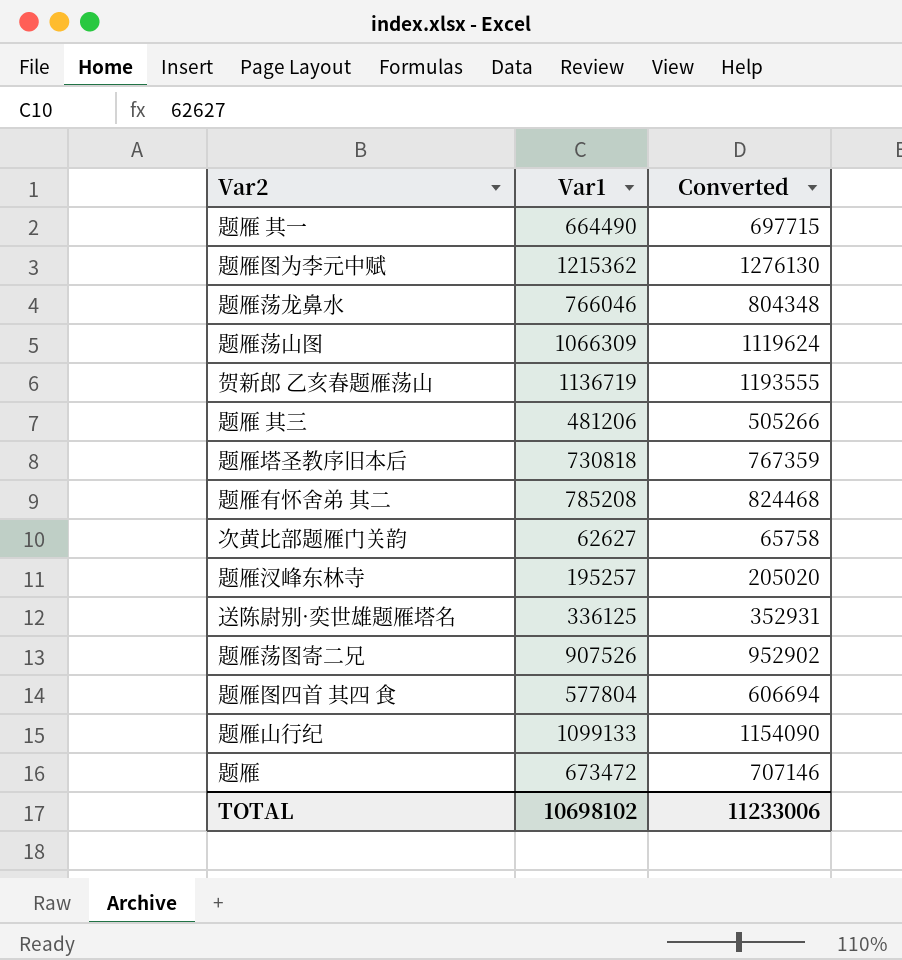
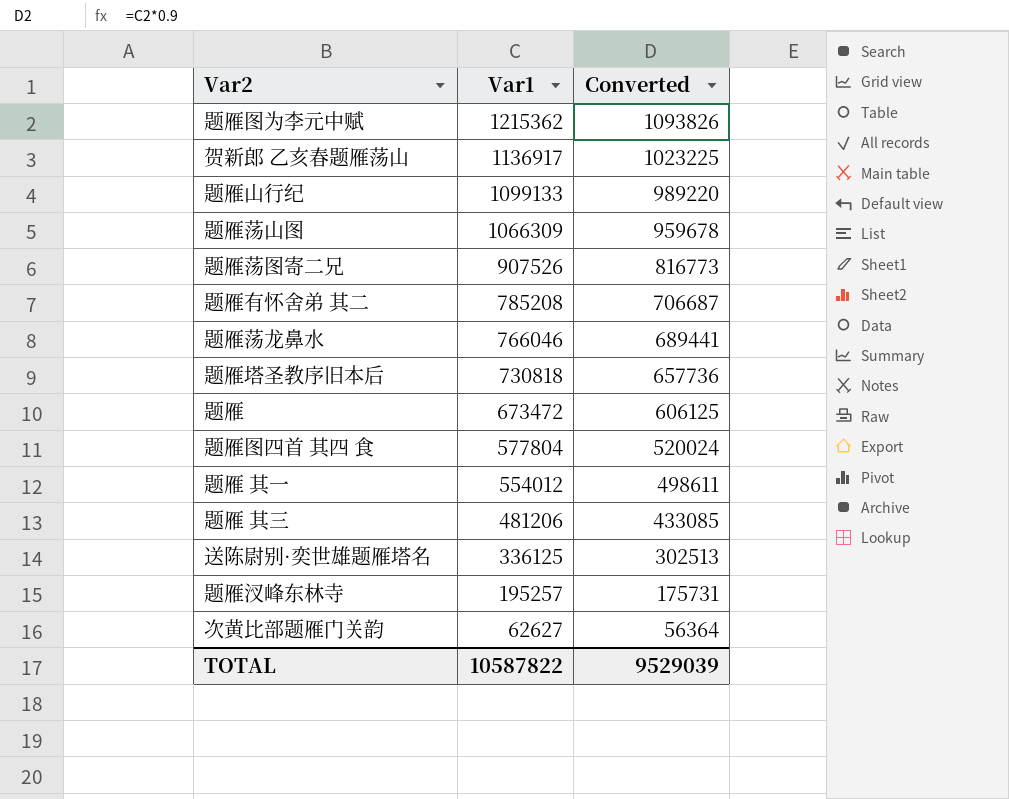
row order: none -> Var1 descending
column Converted | formula: [Var1] * 1.05 -> [Var1] * 0.9
贺新郎 乙亥春题雁荡山 | Var1: 1136719 -> 1136917
题雁 其一 | Var1: 664490 -> 554012
TOTAL | Var1: 10698102 -> 10587822
TOTAL | Converted: 11233006 -> 9529039

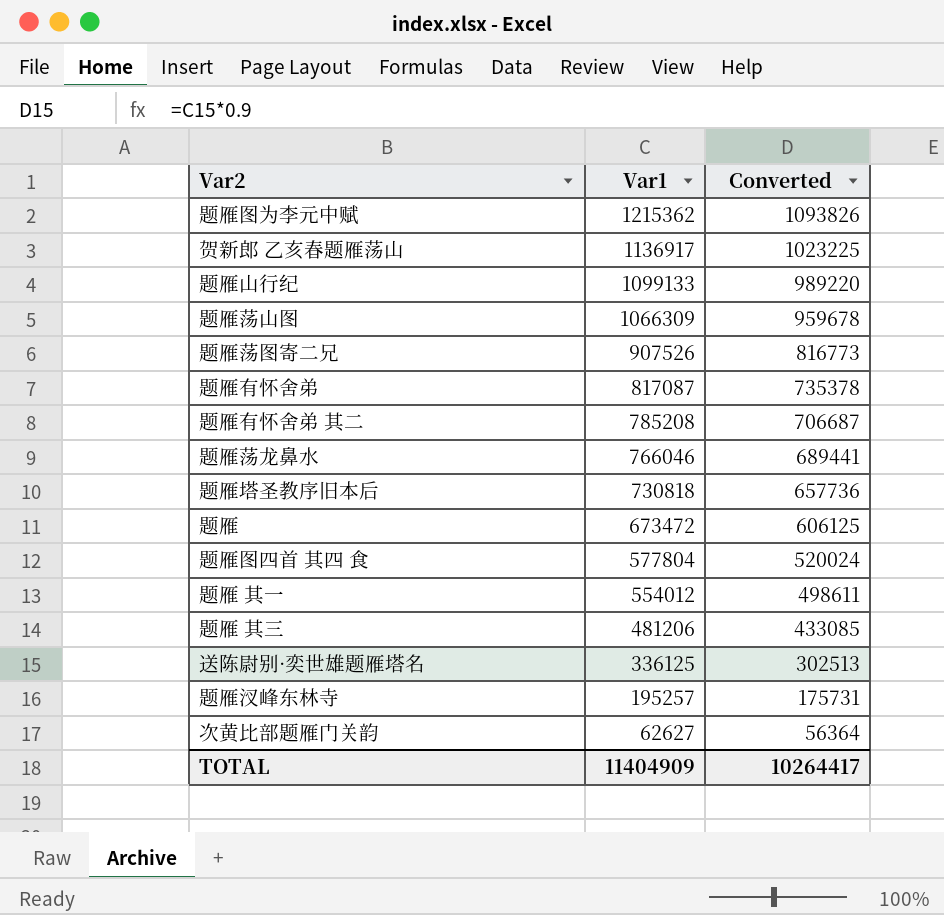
row 题雁有怀舍弟: none -> 817087 | 735378
TOTAL | Var1: 10587822 -> 11404909
TOTAL | Converted: 9529039 -> 10264417

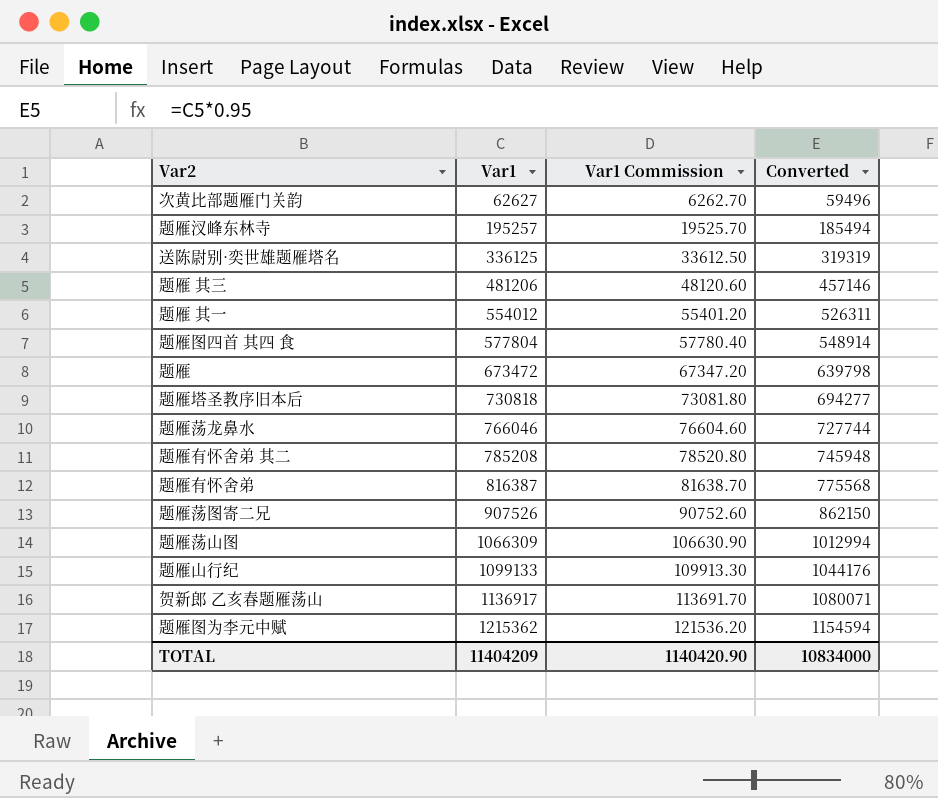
row order: Var1 descending -> Var1 ascending
column Var1 Commission | formula: none -> [Var1] * 0.1
column Converted | formula: [Var1] * 0.9 -> [Var1] * 0.95
题雁有怀舍弟 | Var1: 817087 -> 816387
TOTAL | Var1: 11404909 -> 11404209
TOTAL | Converted: 10264417 -> 10834000

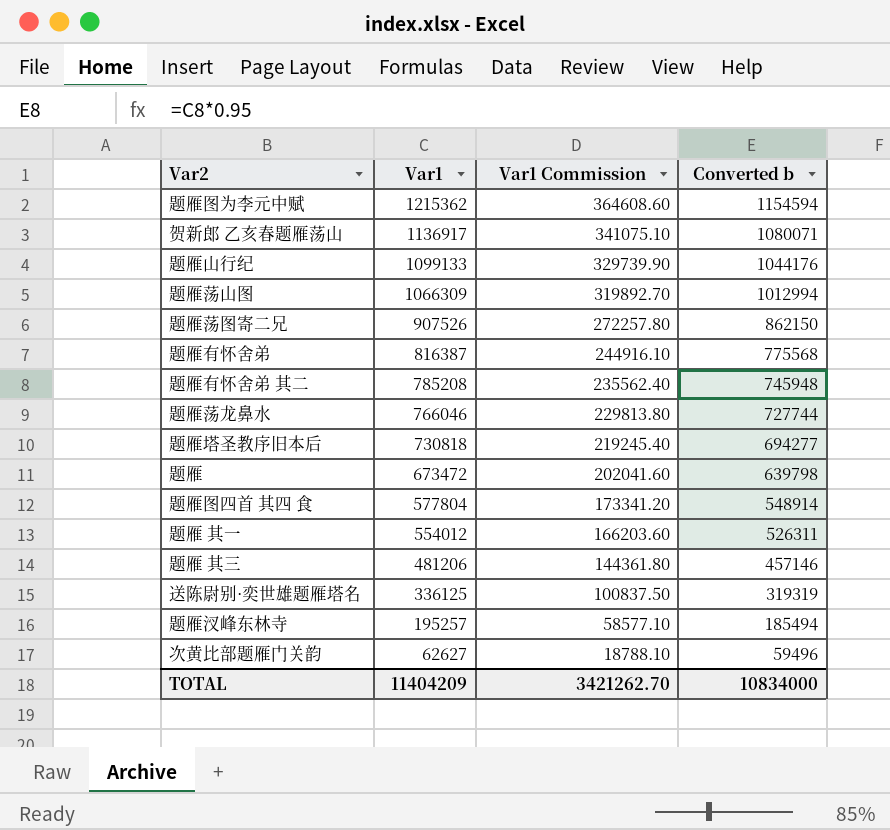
row order: Var1 ascending -> Var1 descending
column Var1 Commission | formula: [Var1] * 0.1 -> [Var1] * 0.3
column name: Converted -> Converted b
TOTAL | Var1 Commission: 1140420.90 -> 3421262.70

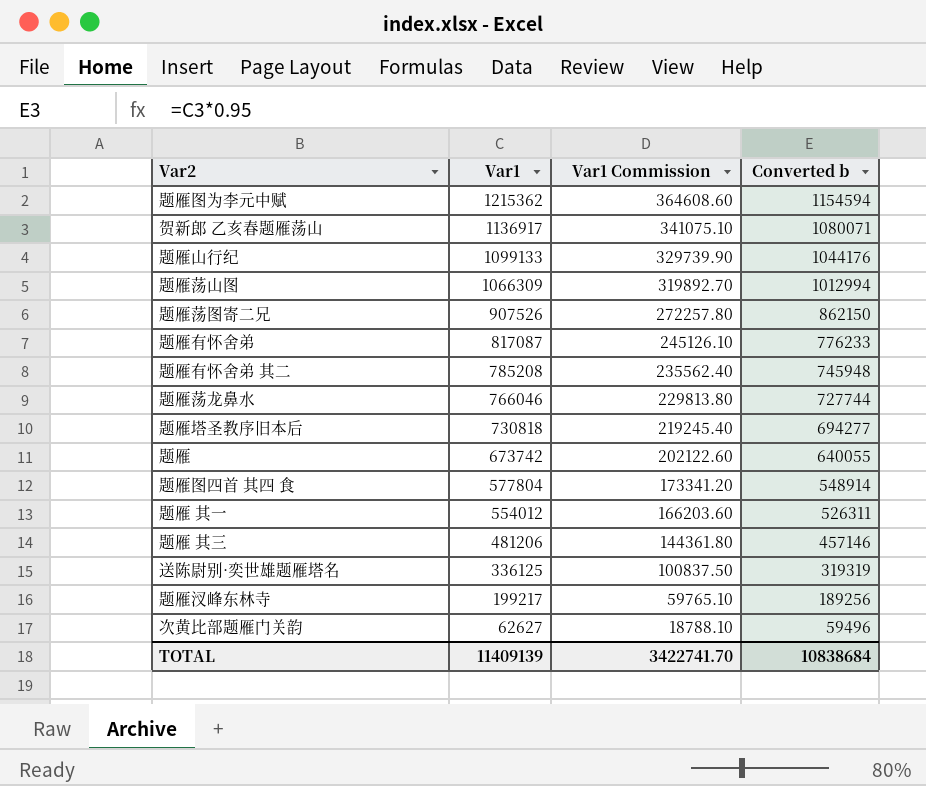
题雁有怀舍弟 | Var1: 816387 -> 817087
题雁有怀舍弟 | Var1 Commission: 244916.10 -> 245126.10
题雁有怀舍弟 | Converted b: 775568 -> 776233
题雁 | Var1: 673472 -> 673742
题雁 | Var1 Commission: 202041.60 -> 202122.60
题雁 | Converted b: 639798 -> 640055
题雁汊峰东林寺 | Var1: 195257 -> 199217
题雁汊峰东林寺 | Var1 Commission: 58577.10 -> 59765.10
题雁汊峰东林寺 | Converted b: 185494 -> 189256
TOTAL | Var1: 11404209 -> 11409139
TOTAL | Var1 Commission: 3421262.70 -> 3422741.70
TOTAL | Converted b: 10834000 -> 10838684

